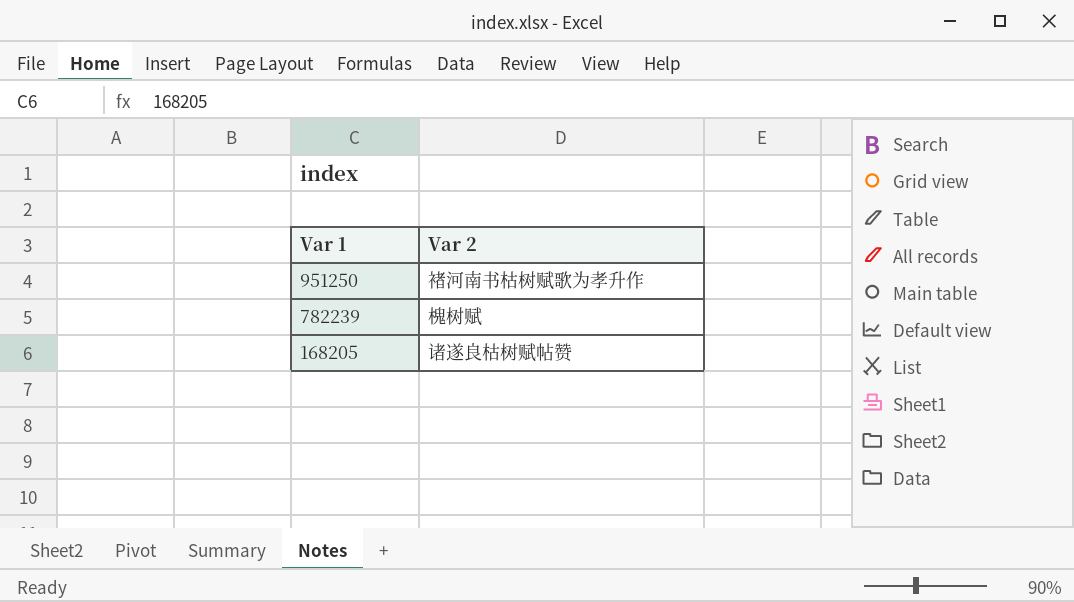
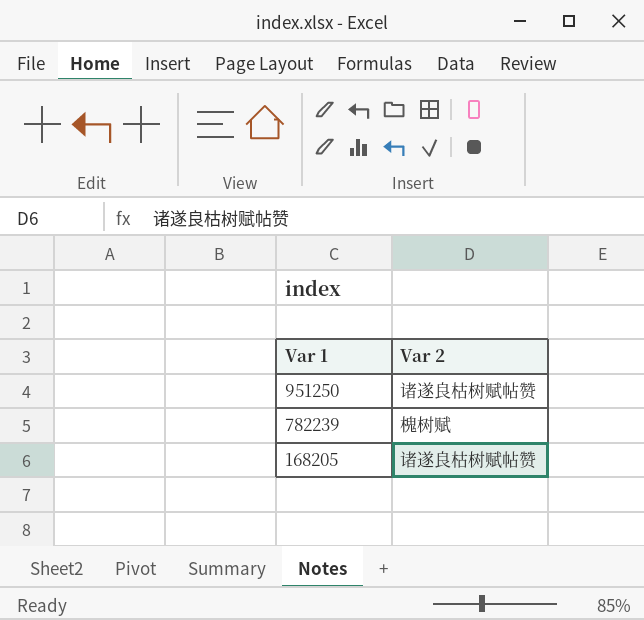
951250 | Var 2: 褚河南书枯树赋歌为孝升作 -> 诸遂良枯树赋帖赞

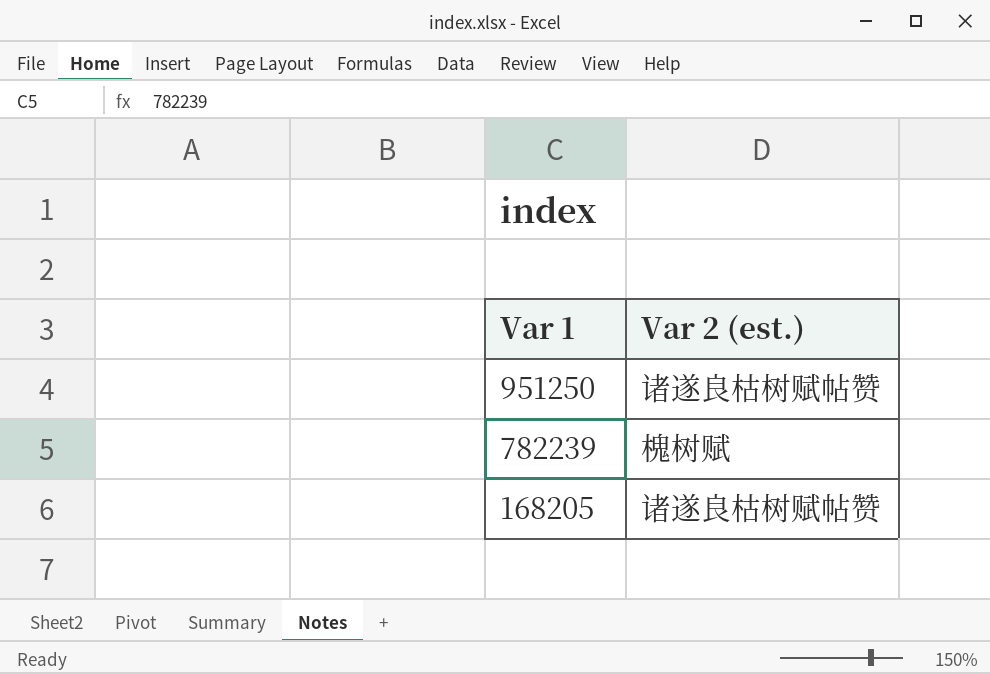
column name: Var 2 -> Var 2 (est.)

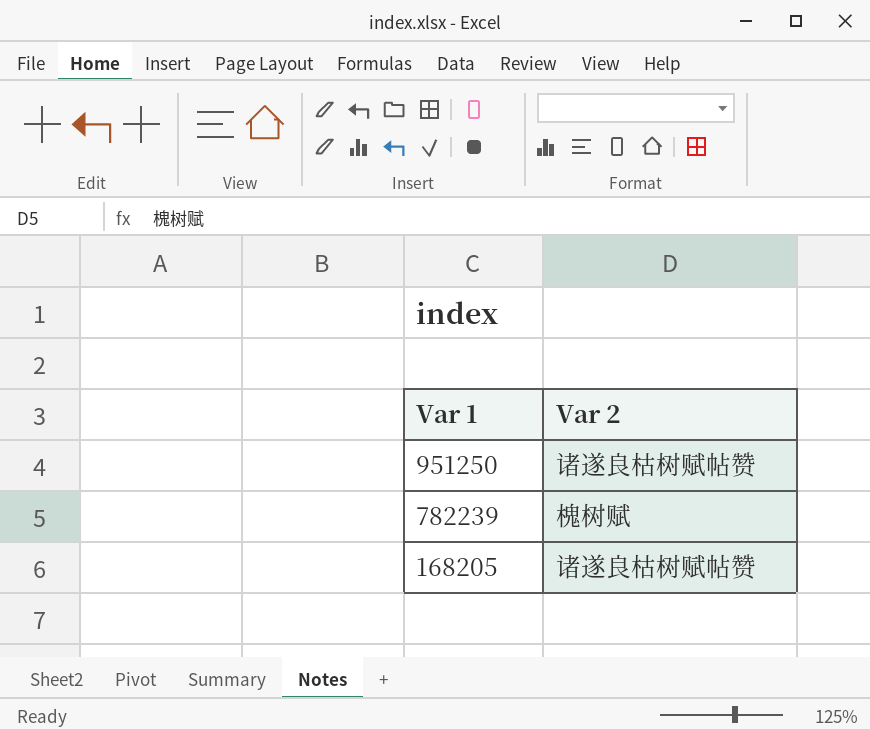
column name: Var 2 (est.) -> Var 2

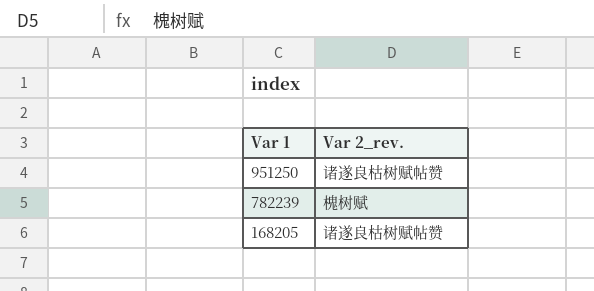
column name: Var 2 -> Var 2_rev.

